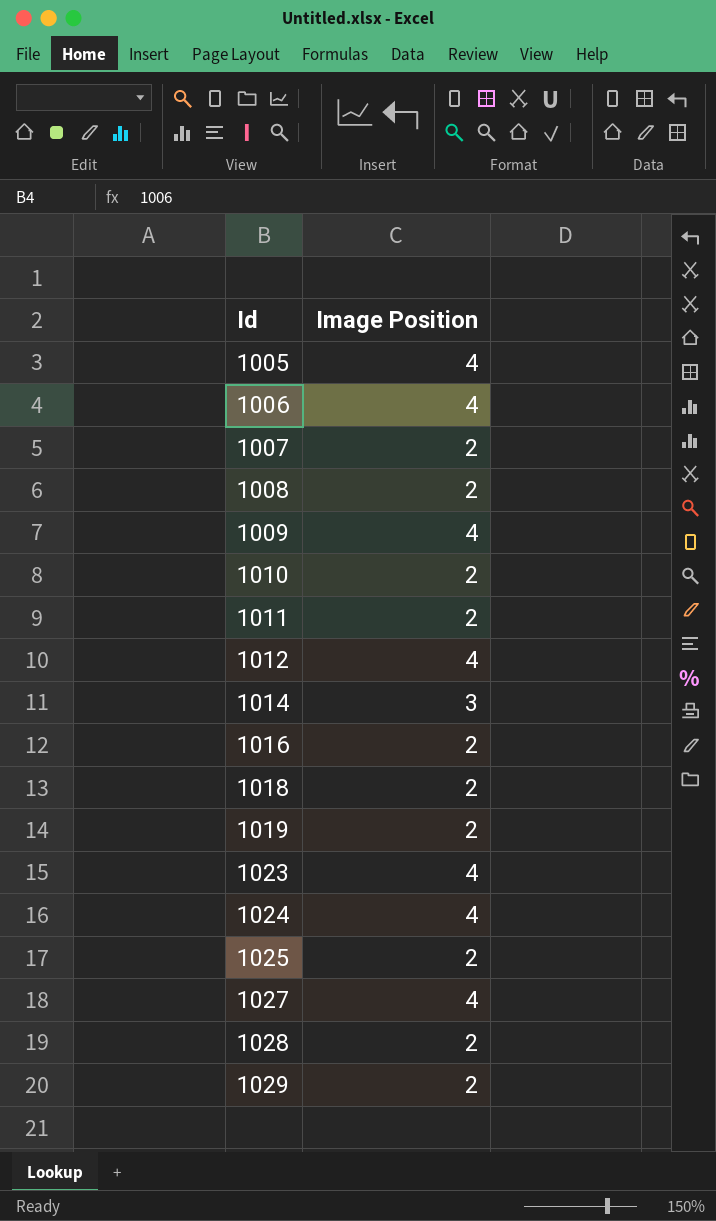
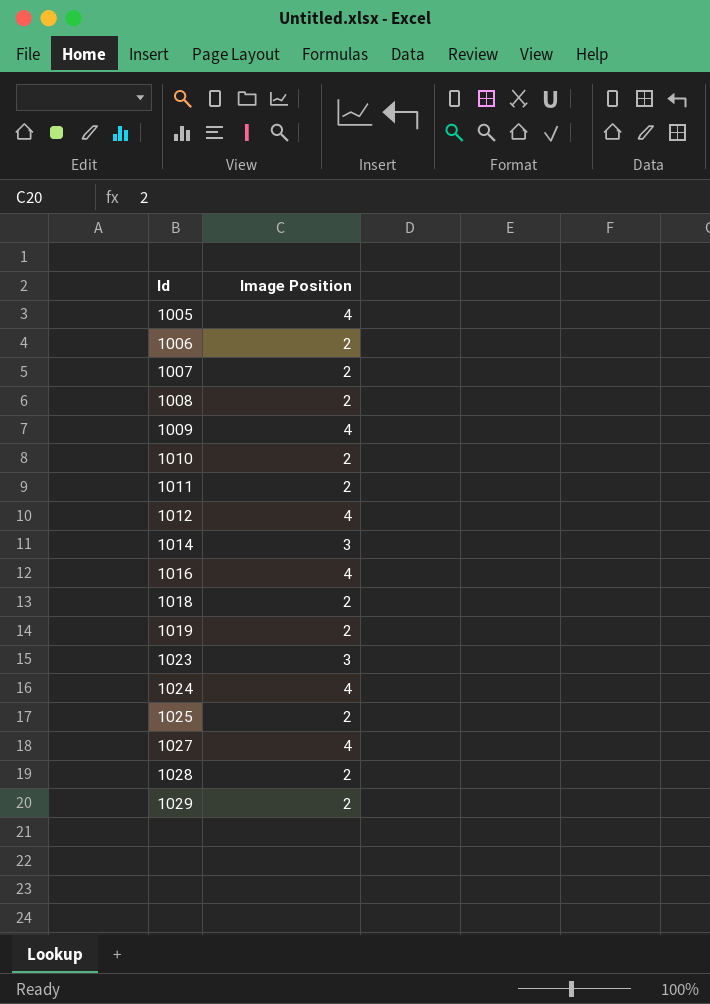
1006 | Image Position: 4 -> 2
1016 | Image Position: 2 -> 4
1023 | Image Position: 4 -> 3

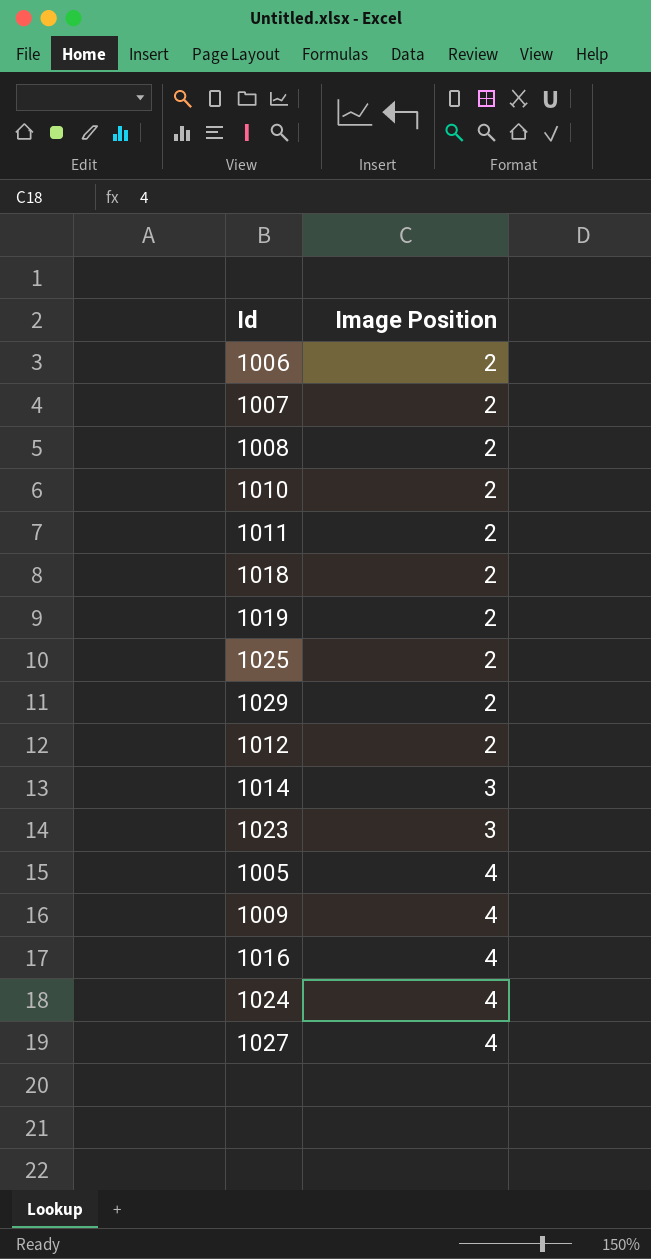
row order: Id ascending -> Image Position ascending
row 1028: 2 -> none
1012 | Image Position: 4 -> 2

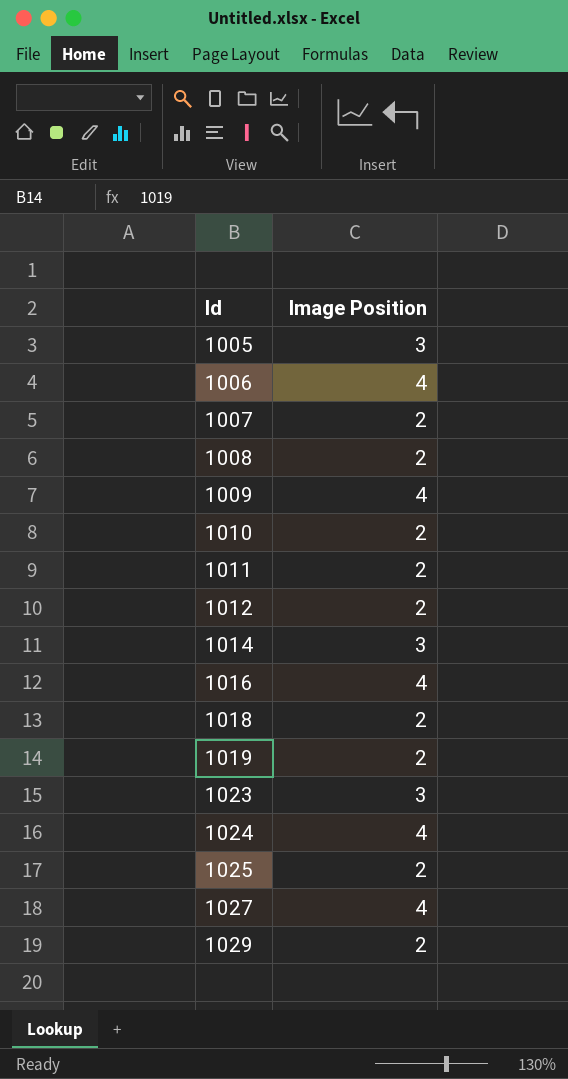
row order: Image Position ascending -> Id ascending
1005 | Image Position: 4 -> 3
1006 | Image Position: 2 -> 4

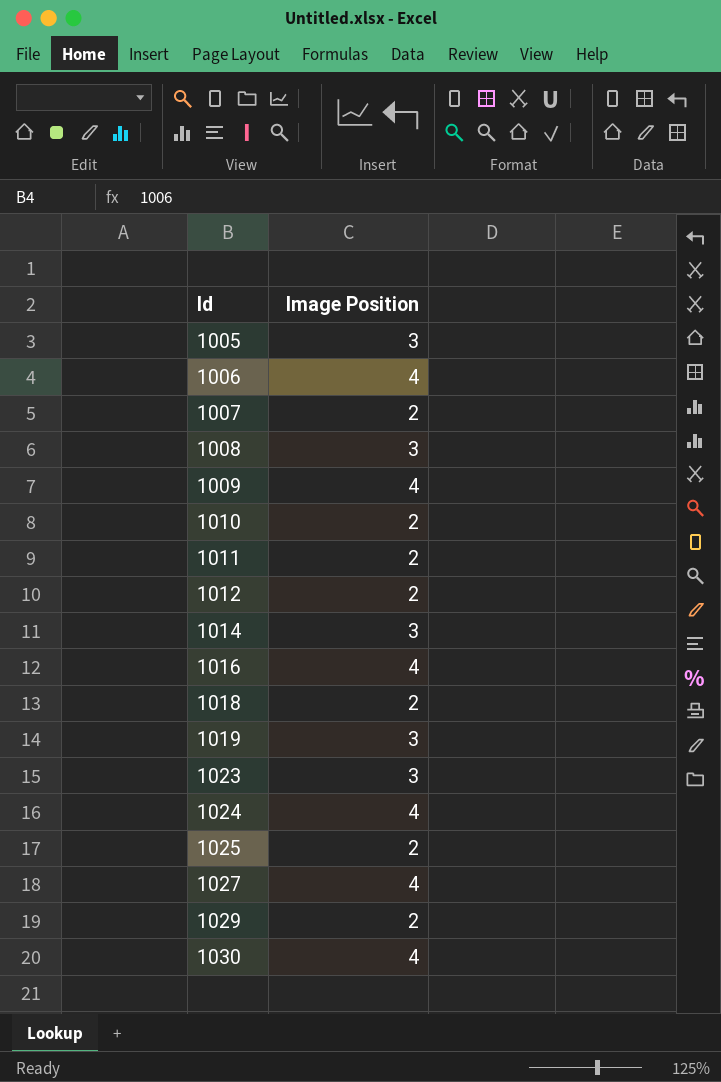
1008 | Image Position: 2 -> 3
1019 | Image Position: 2 -> 3
row 1030: none -> 4

